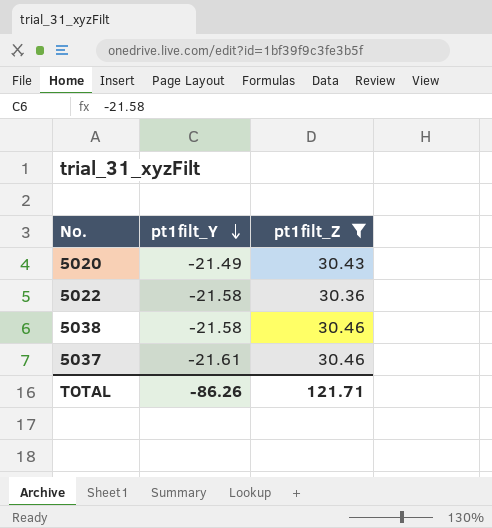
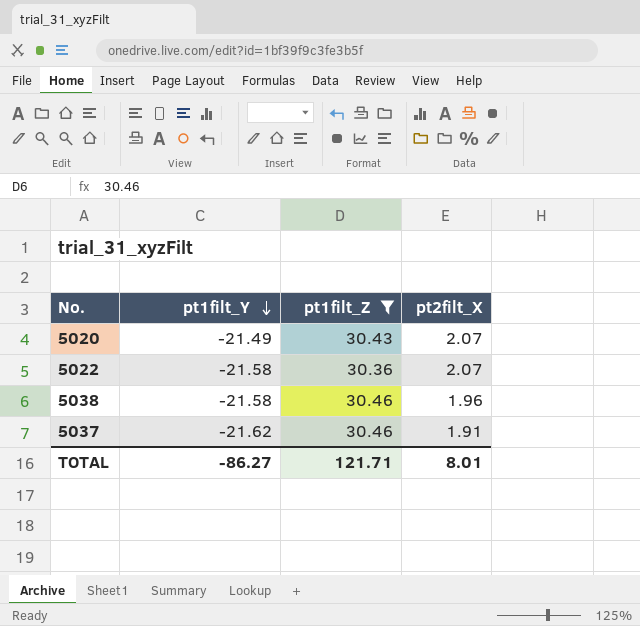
column pt2filt_X | position: none -> 4
5037 | pt1filt_Y: -21.61 -> -21.62
TOTAL | pt1filt_Y: -86.26 -> -86.27

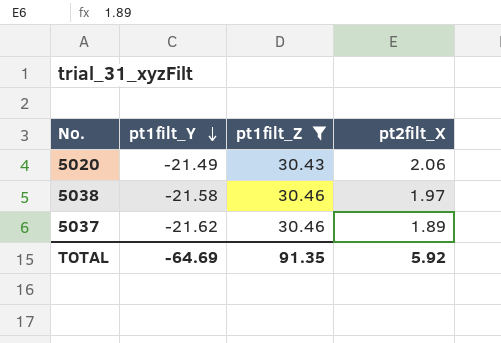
row 5022: -21.58 | 30.36 | 2.07 -> none
5020 | pt2filt_X: 2.07 -> 2.06
5038 | pt2filt_X: 1.96 -> 1.97
5037 | pt2filt_X: 1.91 -> 1.89
TOTAL | pt1filt_Y: -86.27 -> -64.69
TOTAL | pt1filt_Z: 121.71 -> 91.35
TOTAL | pt2filt_X: 8.01 -> 5.92

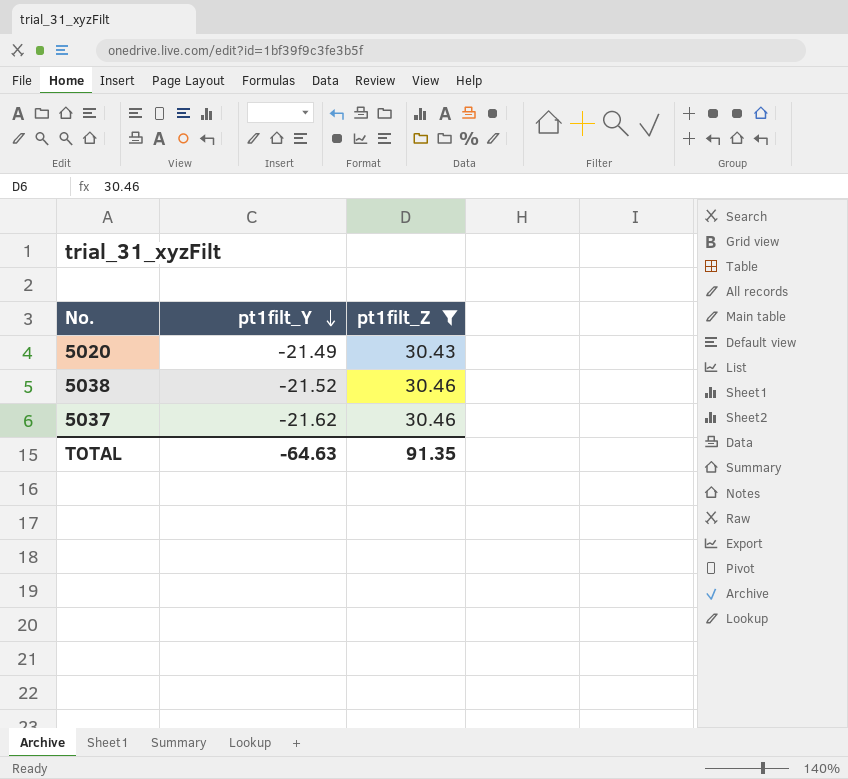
column pt2filt_X | position: 4 -> none
5038 | pt1filt_Y: -21.58 -> -21.52
TOTAL | pt1filt_Y: -64.69 -> -64.63

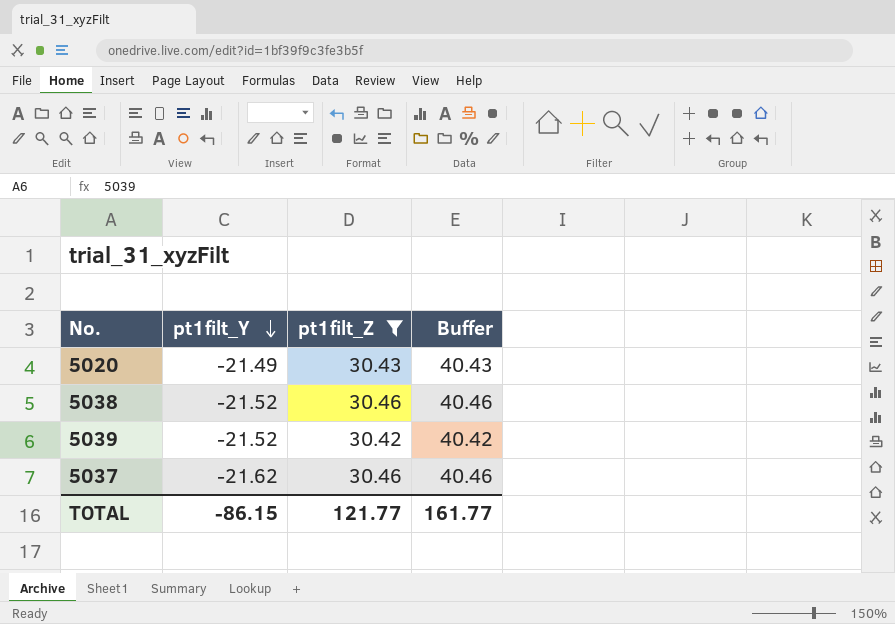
column Buffer | formula: none -> [pt1filt_Z] + 10
row 5039: none -> -21.52 | 30.42 | 40.42
TOTAL | pt1filt_Y: -64.63 -> -86.15
TOTAL | pt1filt_Z: 91.35 -> 121.77

